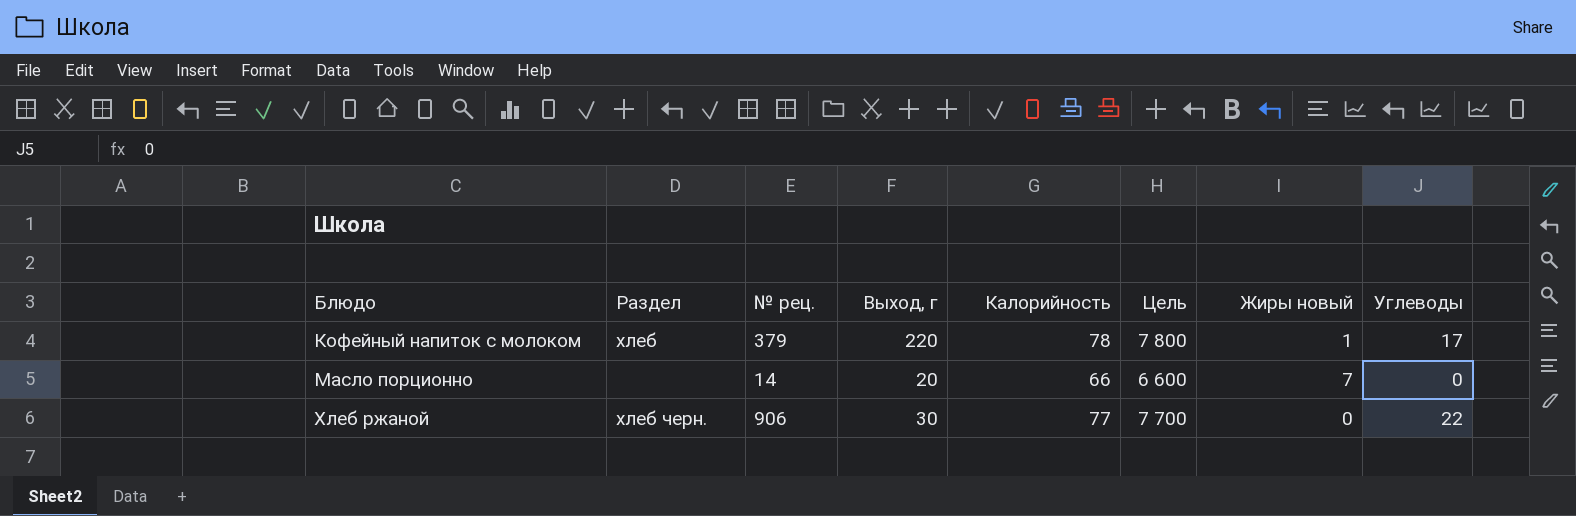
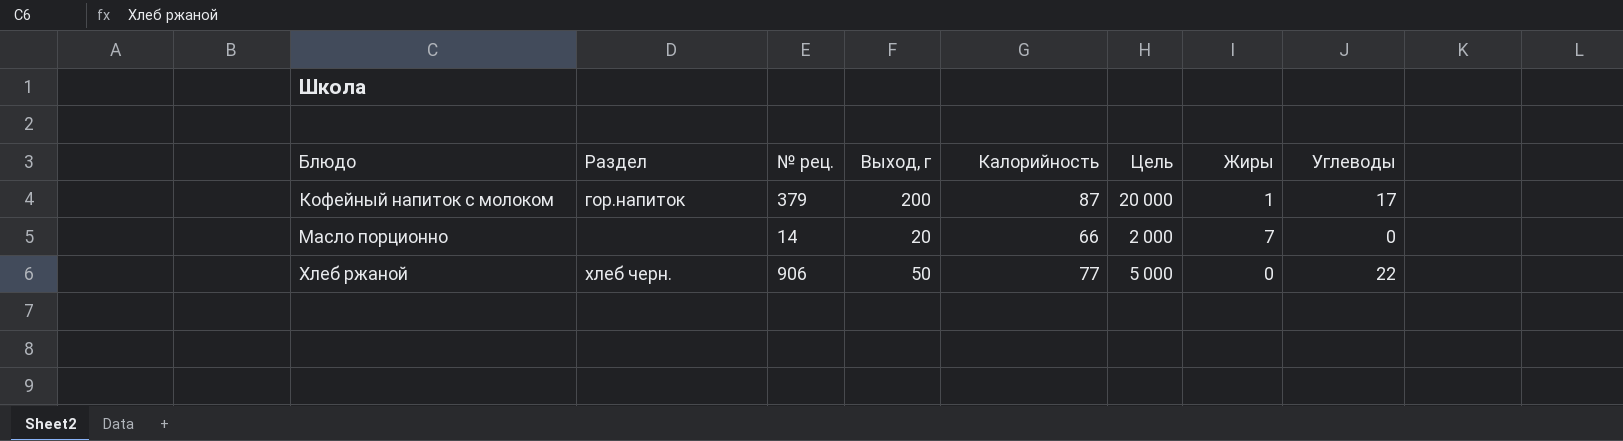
column Цель | formula: [Калорийность] * 100 -> [Выход, г] * 100
column name: Жиры новый -> Жиры
Кофейный напиток с молоком | Раздел: хлеб -> гор.напиток
Кофейный напиток с молоком | Выход, г: 220 -> 200
Кофейный напиток с молоком | Калорийность: 78 -> 87
Хлеб ржаной | Выход, г: 30 -> 50

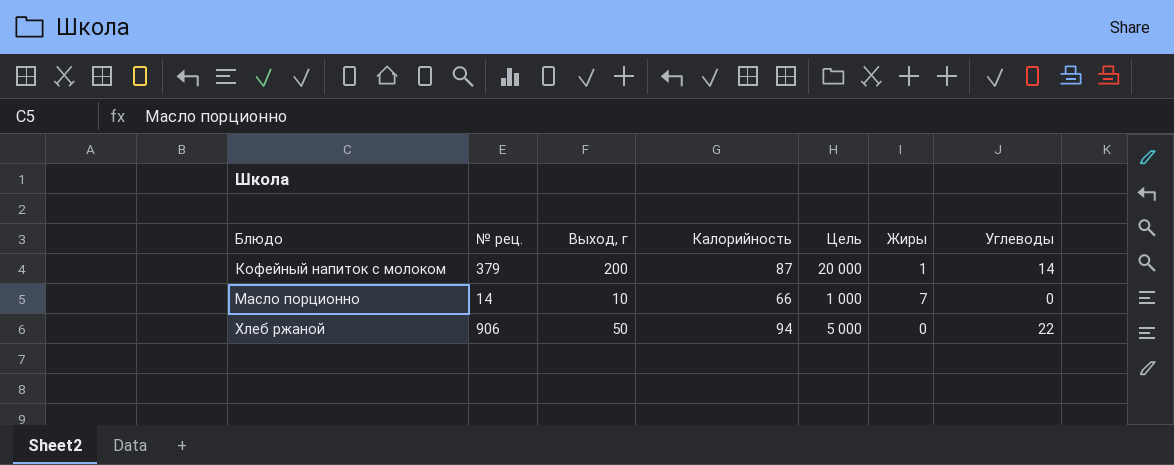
column Раздел | position: 2 -> none
Кофейный напиток с молоком | Углеводы: 17 -> 14
Масло порционно | Выход, г: 20 -> 10
Масло порционно | Цель: 2 000 -> 1 000
Хлеб ржаной | Калорийность: 77 -> 94

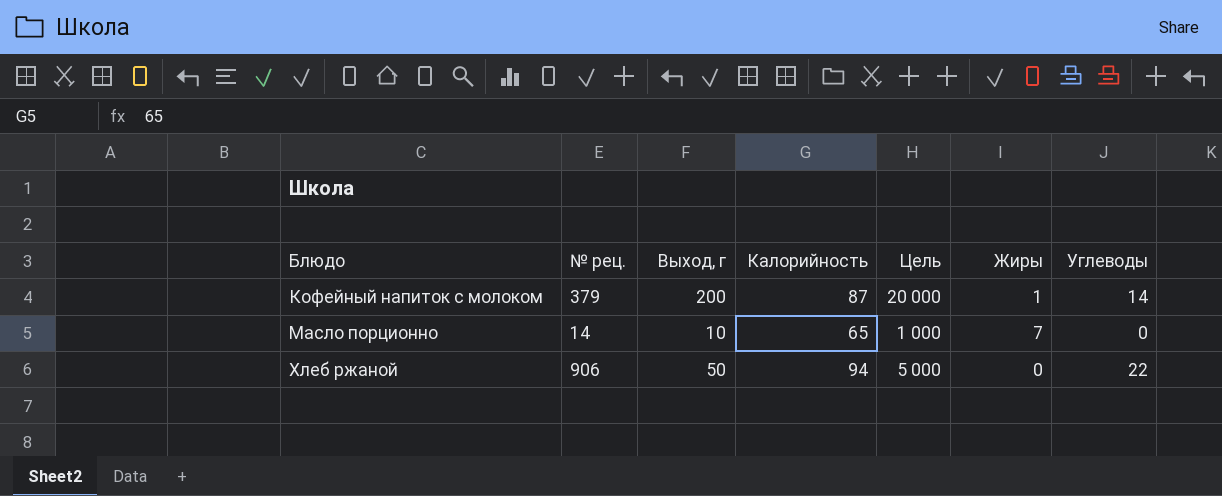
Масло порционно | Калорийность: 66 -> 65

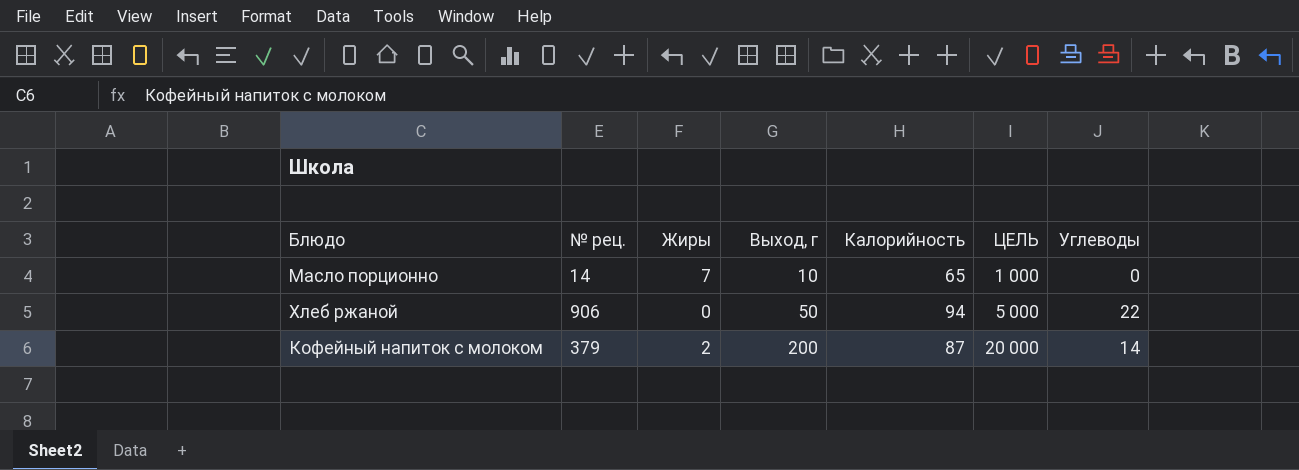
row order: Блюдо ascending -> Выход, г ascending
column Жиры | position: 6 -> 3
column name: Цель -> ЦЕЛЬ
Кофейный напиток с молоком | Жиры: 1 -> 2

